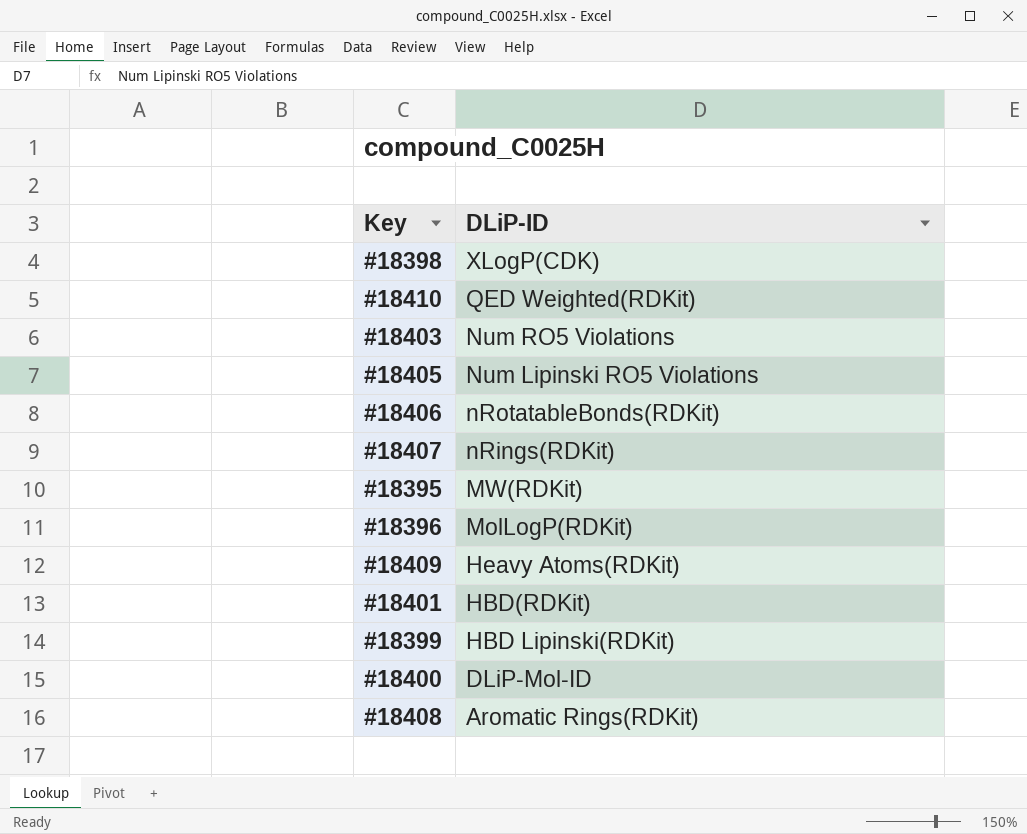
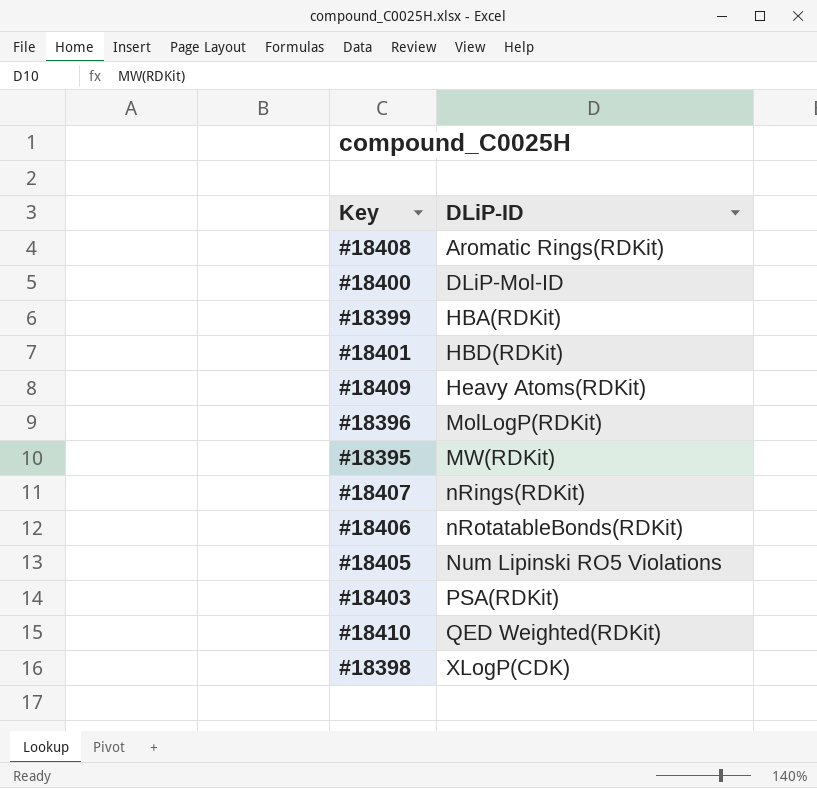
row order: DLiP-ID descending -> DLiP-ID ascending
#18399 | DLiP-ID: HBD Lipinski(RDKit) -> HBA(RDKit)
#18403 | DLiP-ID: Num RO5 Violations -> PSA(RDKit)

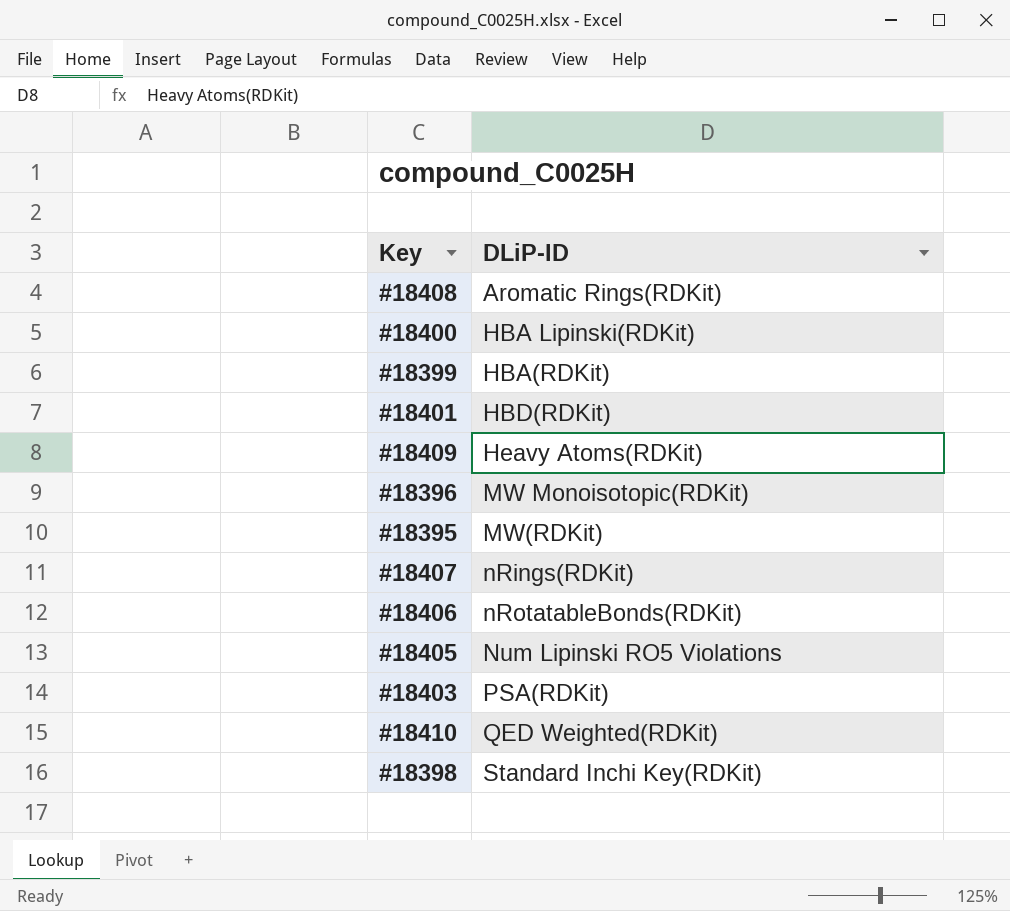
#18400 | DLiP-ID: DLiP-Mol-ID -> HBA Lipinski(RDKit)
#18396 | DLiP-ID: MolLogP(RDKit) -> MW Monoisotopic(RDKit)
#18398 | DLiP-ID: XLogP(CDK) -> Standard Inchi Key(RDKit)

